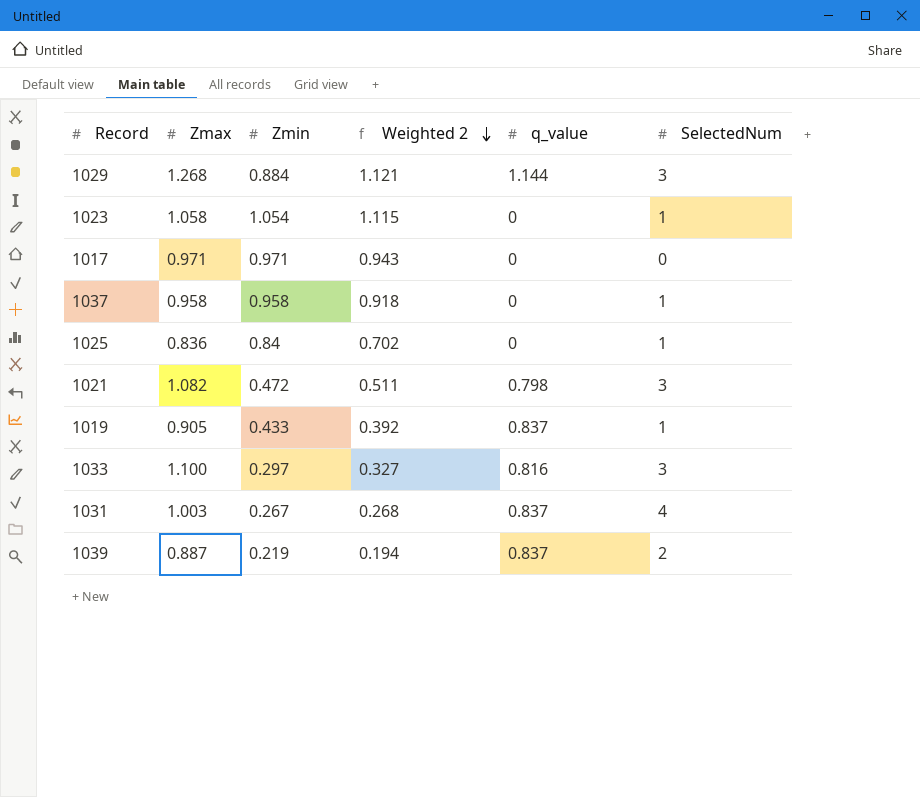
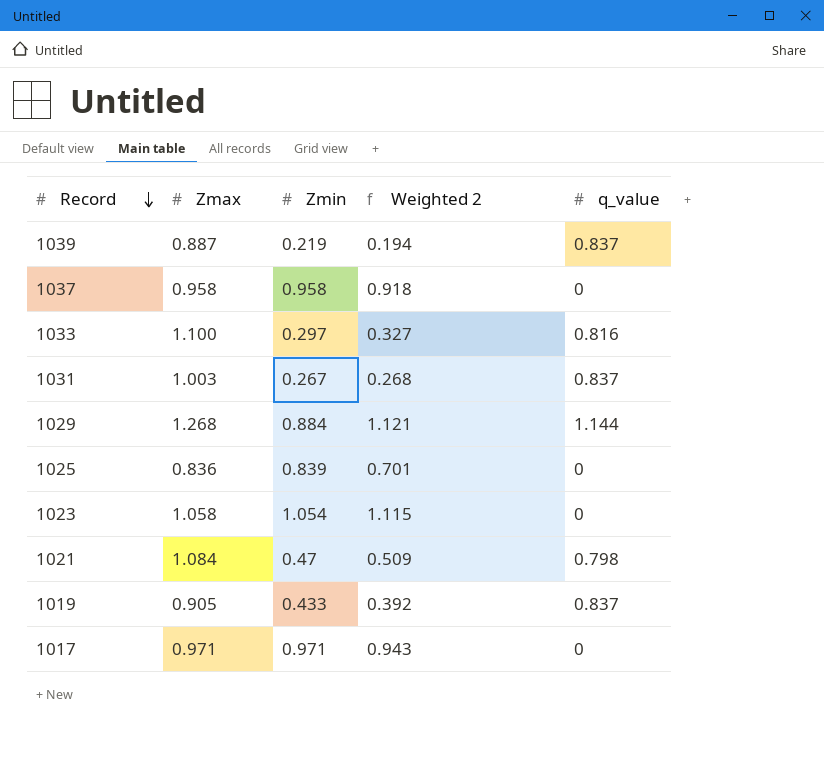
row order: Weighted 2 descending -> Record descending
column SelectedNum | position: 6 -> none
1025 | Zmin: 0.84 -> 0.839
1025 | Weighted 2: 0.702 -> 0.701
1021 | Zmax: 1.082 -> 1.084
1021 | Zmin: 0.472 -> 0.47
1021 | Weighted 2: 0.511 -> 0.509

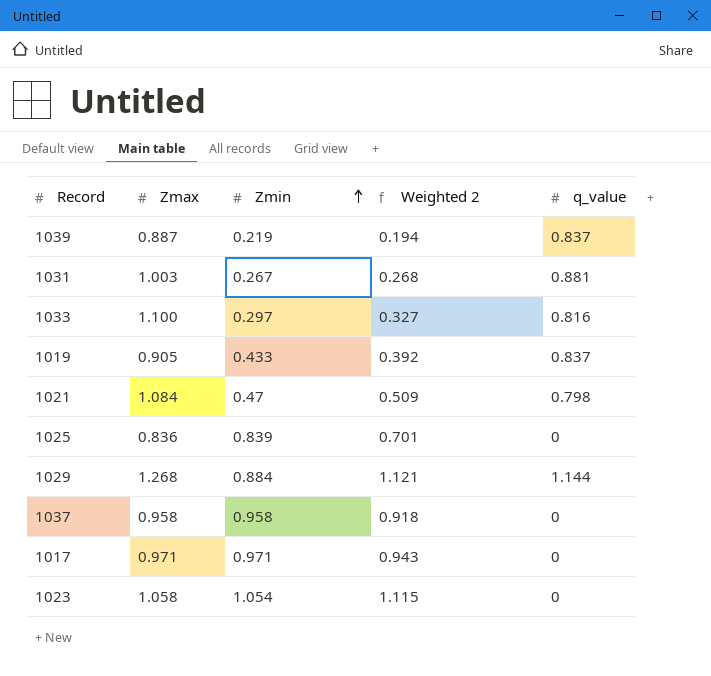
row order: Record descending -> Zmin ascending
1031 | q_value: 0.837 -> 0.881

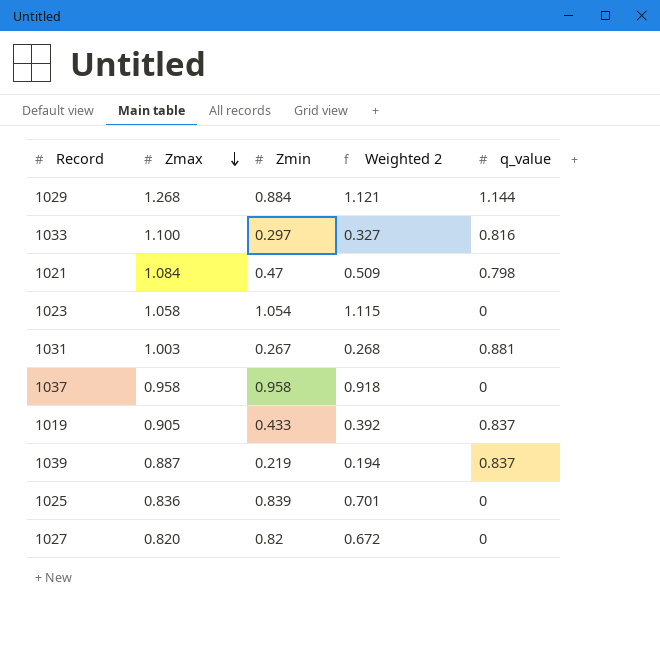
row order: Zmin ascending -> Zmax descending
row 1017: 0.971 | 0.971 | 0.943 | 0 -> none
row 1027: none -> 0.820 | 0.82 | 0.672 | 0

